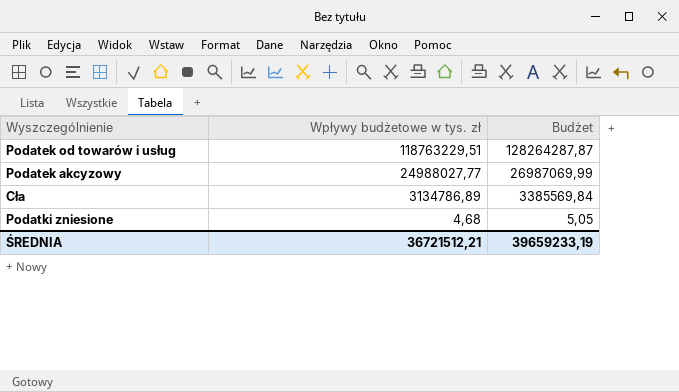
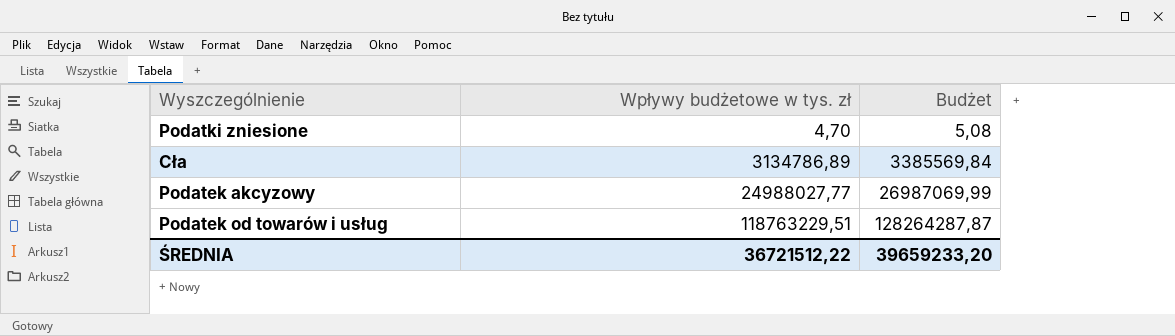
row order: Wpływy budżetowe w tys. zł descending -> Wpływy budżetowe w tys. zł ascending
Podatki zniesione | Wpływy budżetowe w tys. zł: 4,68 -> 4,70
Podatki zniesione | Budżet: 5,05 -> 5,08
ŚREDNIA | Wpływy budżetowe w tys. zł: 36721512,21 -> 36721512,22
ŚREDNIA | Budżet: 39659233,19 -> 39659233,20

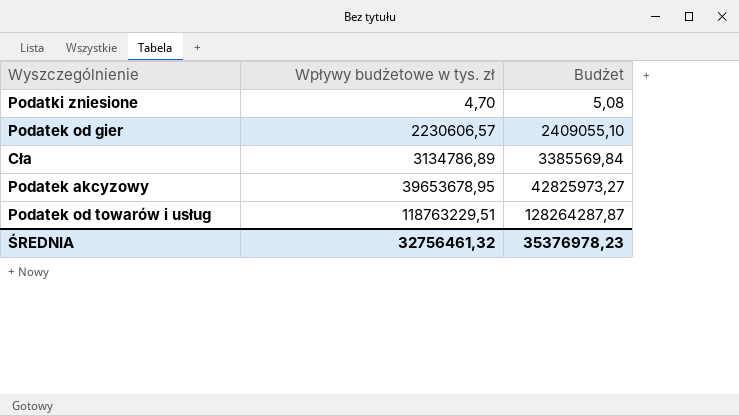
row Podatek od gier: none -> 2230606,57 | 2409055,10
Podatek akcyzowy | Wpływy budżetowe w tys. zł: 24988027,77 -> 39653678,95
Podatek akcyzowy | Budżet: 26987069,99 -> 42825973,27
ŚREDNIA | Wpływy budżetowe w tys. zł: 36721512,22 -> 32756461,32
ŚREDNIA | Budżet: 39659233,20 -> 35376978,23

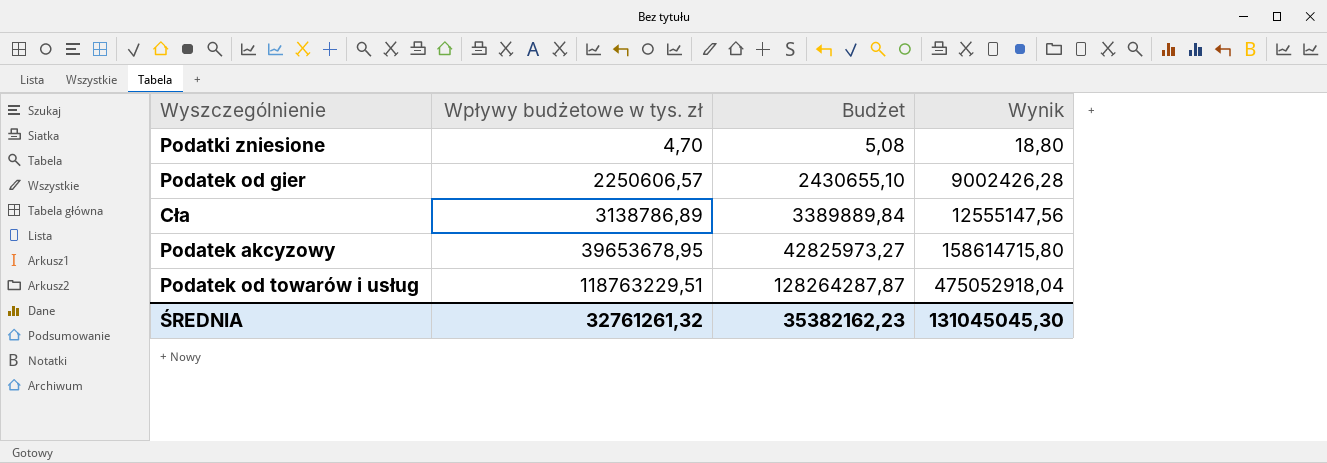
column Wynik | formula: none -> [Wpływy budżetowe w tys. zł] * 4
Podatek od gier | Wpływy budżetowe w tys. zł: 2230606,57 -> 2250606,57
Podatek od gier | Budżet: 2409055,10 -> 2430655,10
Cła | Wpływy budżetowe w tys. zł: 3134786,89 -> 3138786,89
Cła | Budżet: 3385569,84 -> 3389889,84
ŚREDNIA | Wpływy budżetowe w tys. zł: 32756461,32 -> 32761261,32
ŚREDNIA | Budżet: 35376978,23 -> 35382162,23

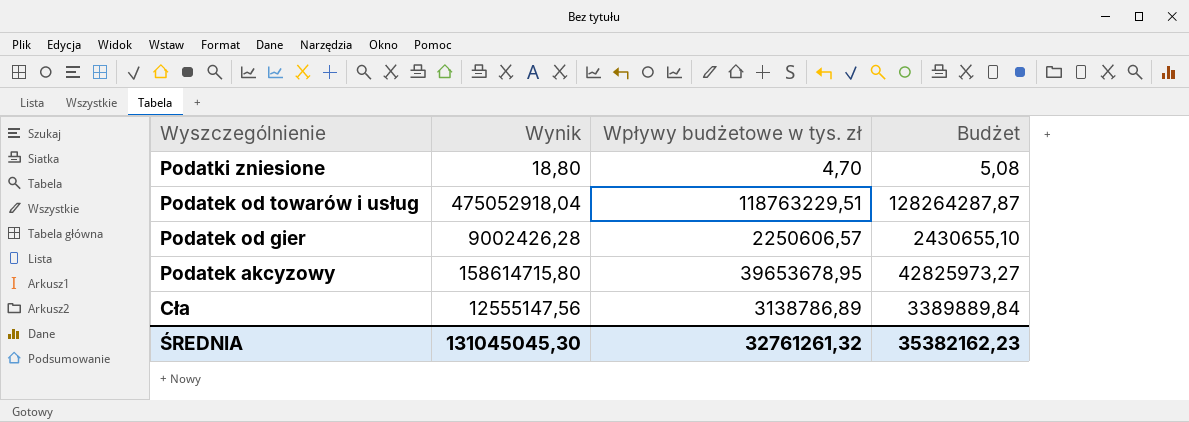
row order: Wpływy budżetowe w tys. zł ascending -> Wyszczególnienie descending
column Wynik | position: 4 -> 2

